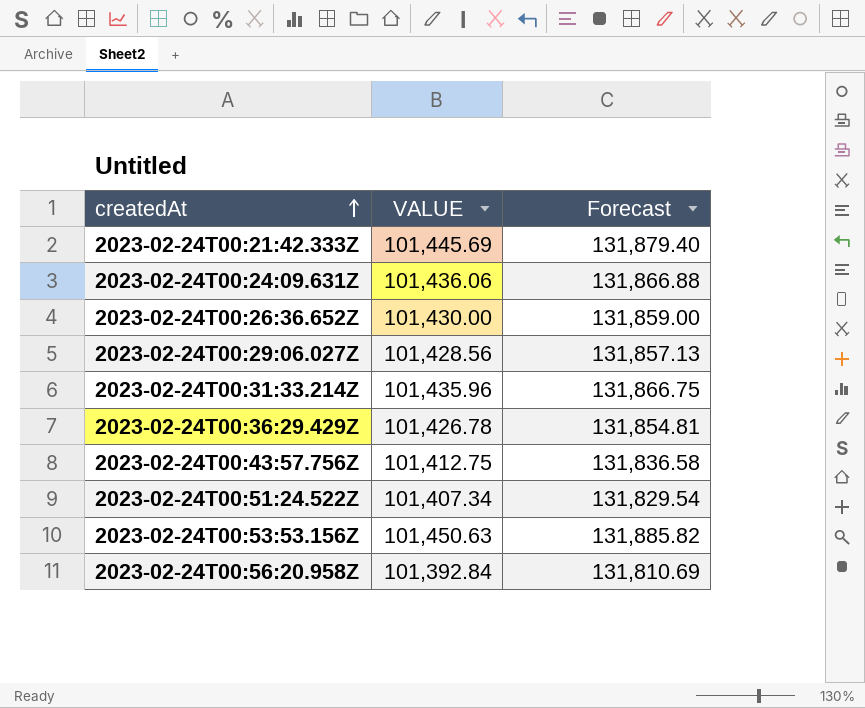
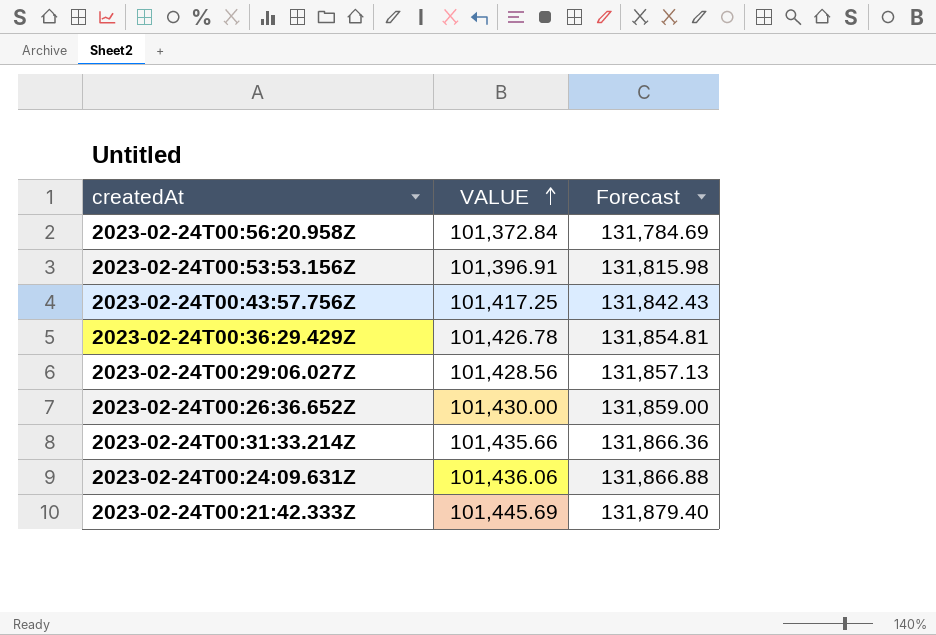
row order: createdAt ascending -> VALUE ascending
row 2023-02-24T00:51:24.522Z: 101,407.34 | 131,829.54 -> none
2023-02-24T00:56:20.958Z | VALUE: 101,392.84 -> 101,372.84
2023-02-24T00:56:20.958Z | Forecast: 131,810.69 -> 131,784.69
2023-02-24T00:53:53.156Z | VALUE: 101,450.63 -> 101,396.91
2023-02-24T00:53:53.156Z | Forecast: 131,885.82 -> 131,815.98
2023-02-24T00:43:57.756Z | VALUE: 101,412.75 -> 101,417.25
2023-02-24T00:43:57.756Z | Forecast: 131,836.58 -> 131,842.43
2023-02-24T00:31:33.214Z | VALUE: 101,435.96 -> 101,435.66
2023-02-24T00:31:33.214Z | Forecast: 131,866.75 -> 131,866.36

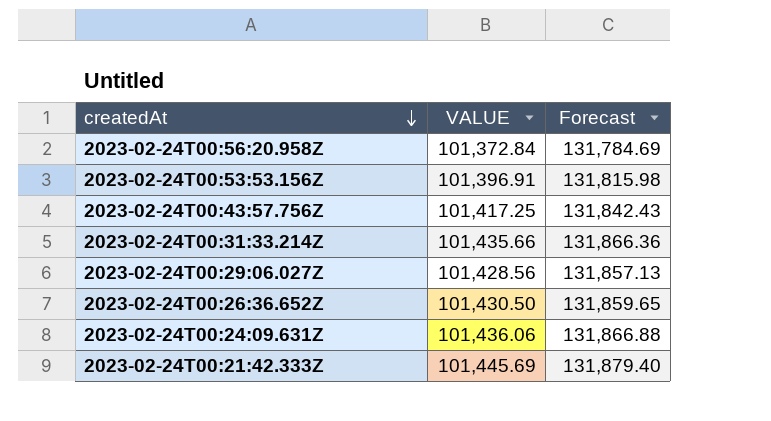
row order: VALUE ascending -> createdAt descending
row 2023-02-24T00:36:29.429Z: 101,426.78 | 131,854.81 -> none
2023-02-24T00:26:36.652Z | VALUE: 101,430.00 -> 101,430.50
2023-02-24T00:26:36.652Z | Forecast: 131,859.00 -> 131,859.65

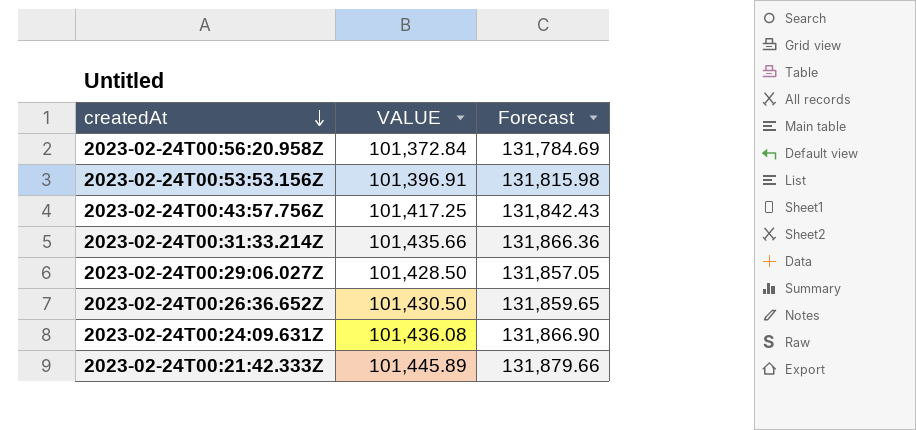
2023-02-24T00:29:06.027Z | VALUE: 101,428.56 -> 101,428.50
2023-02-24T00:29:06.027Z | Forecast: 131,857.13 -> 131,857.05
2023-02-24T00:24:09.631Z | VALUE: 101,436.06 -> 101,436.08
2023-02-24T00:24:09.631Z | Forecast: 131,866.88 -> 131,866.90
2023-02-24T00:21:42.333Z | VALUE: 101,445.69 -> 101,445.89
2023-02-24T00:21:42.333Z | Forecast: 131,879.40 -> 131,879.66

